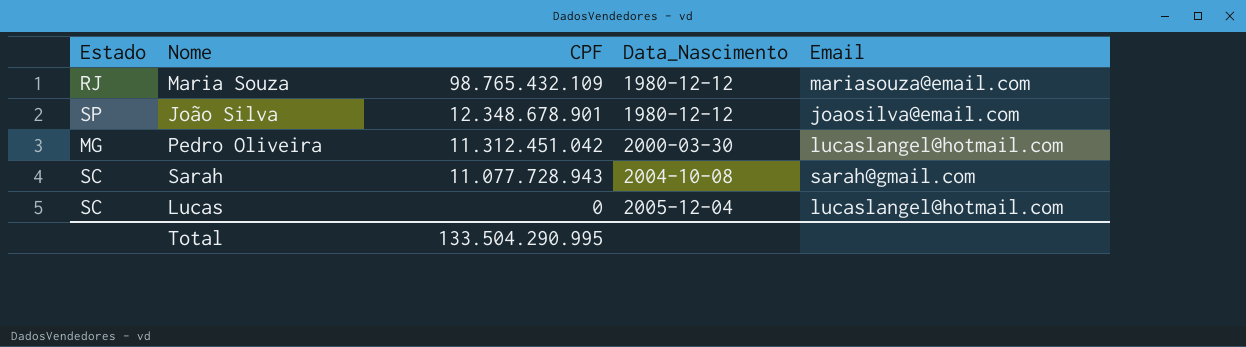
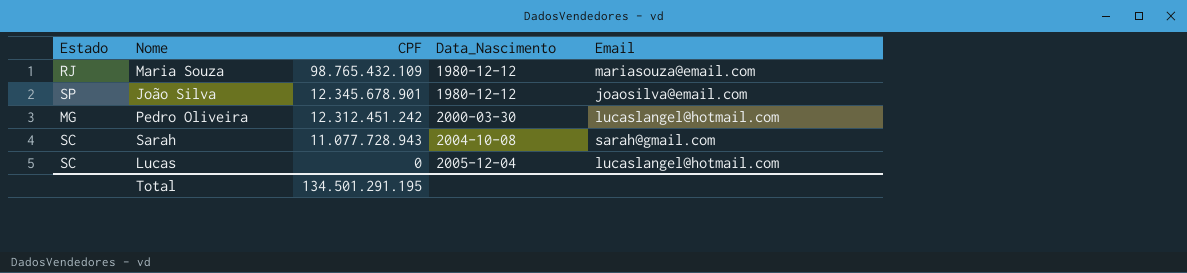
João Silva | CPF: 12.348.678.901 -> 12.345.678.901
Pedro Oliveira | CPF: 11.312.451.042 -> 12.312.451.242
Total | CPF: 133.504.290.995 -> 134.501.291.195

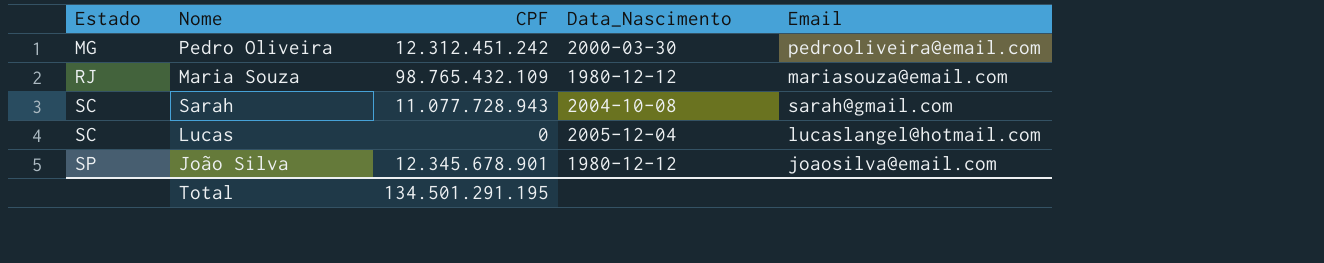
row order: CPF descending -> Estado ascending
Pedro Oliveira | Email: lucaslangel@hotmail.com -> pedrooliveira@email.com

